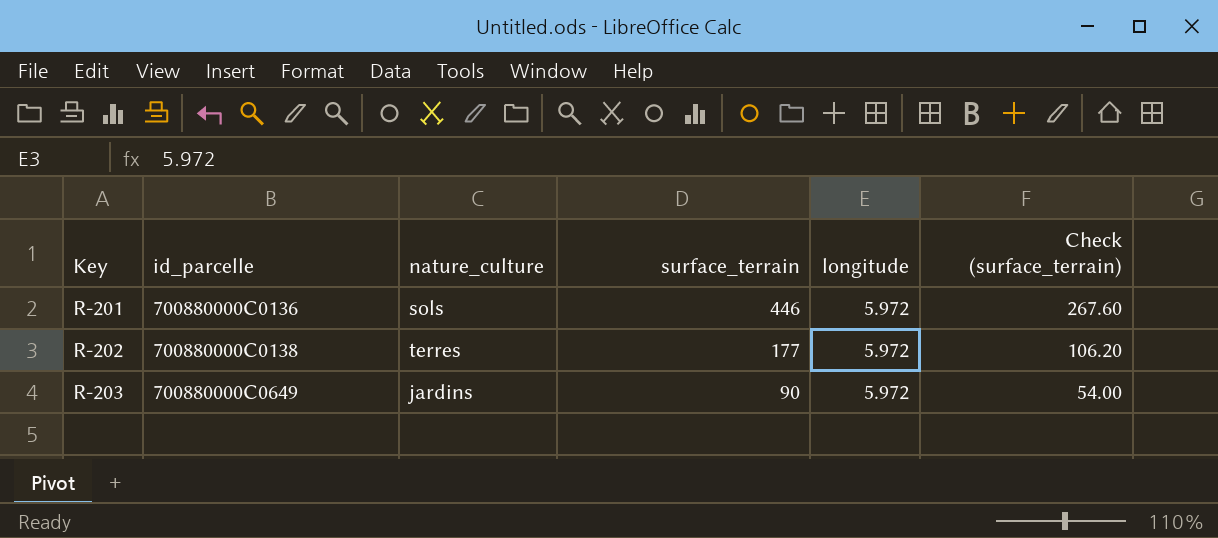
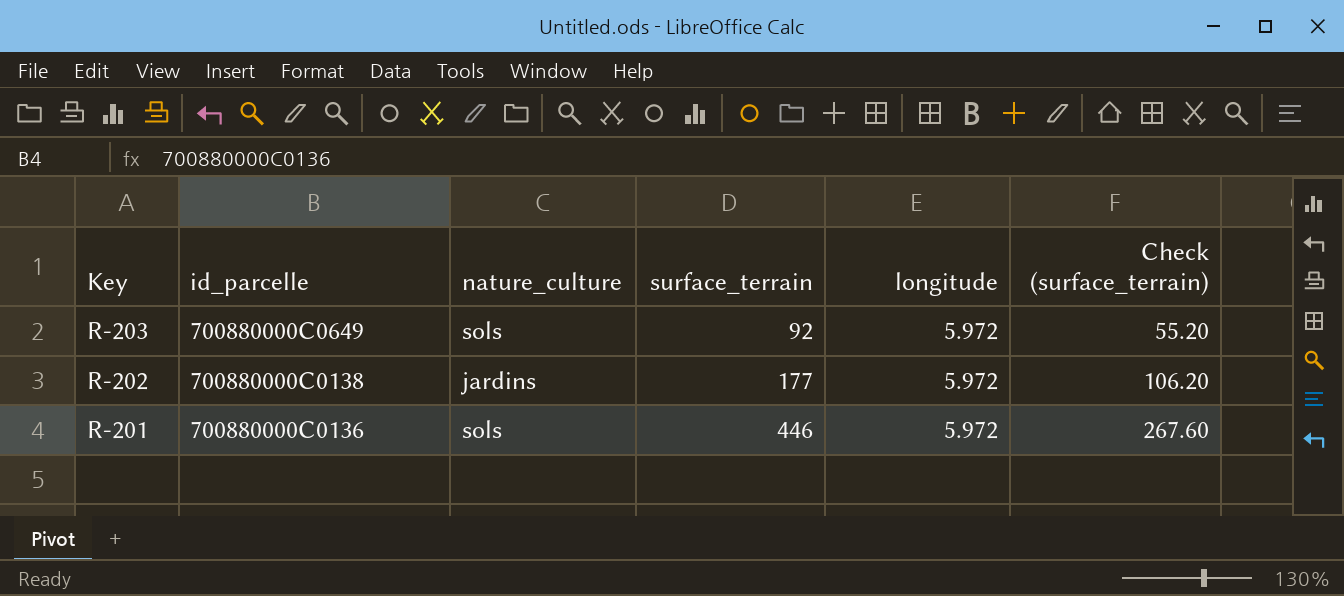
row order: Key ascending -> Key descending
R-203 | nature_culture: jardins -> sols
R-203 | surface_terrain: 90 -> 92
R-203 | Check (surface_terrain): 54.00 -> 55.20
R-202 | nature_culture: terres -> jardins

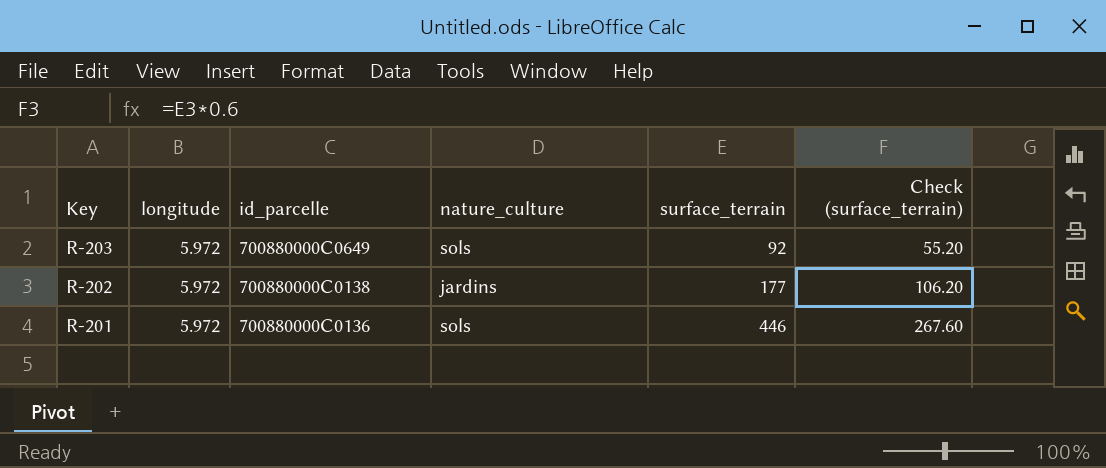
column longitude | position: 5 -> 2

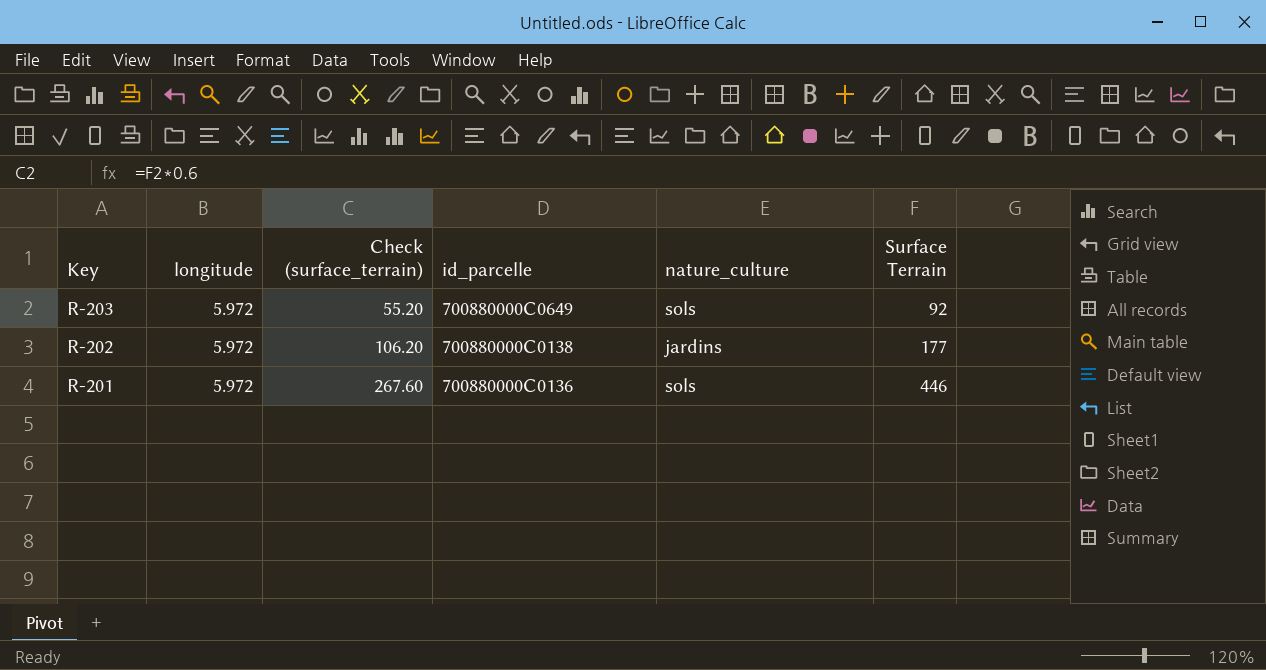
column Check (surface_terrain) | position: 6 -> 3
column name: surface_terrain -> Surface Terrain

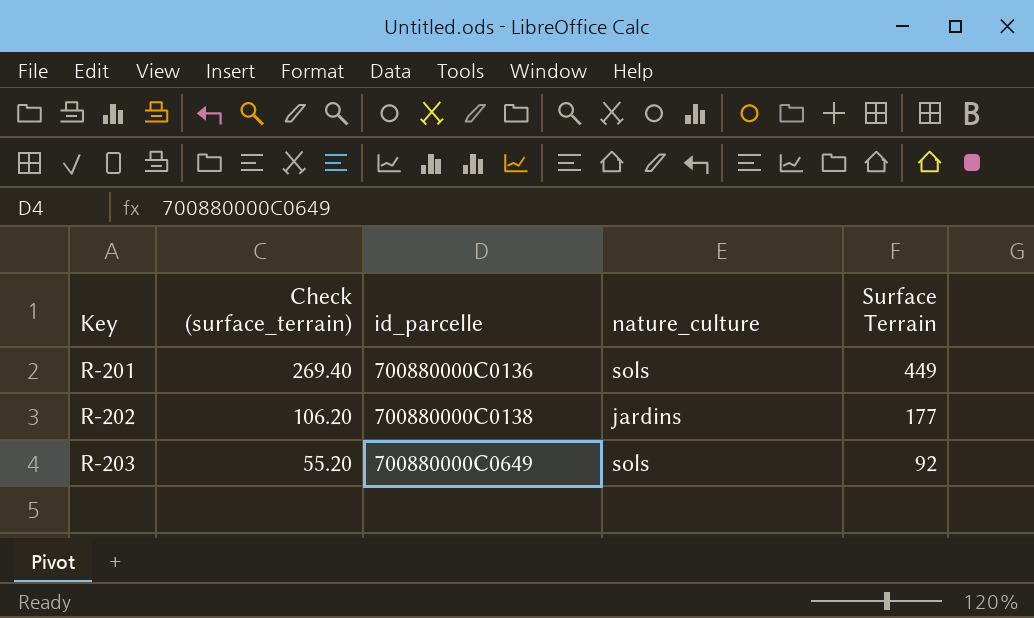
row order: Key descending -> Key ascending
column longitude | position: 2 -> none
R-201 | Check (surface_terrain): 267.60 -> 269.40
R-201 | Surface Terrain: 446 -> 449

